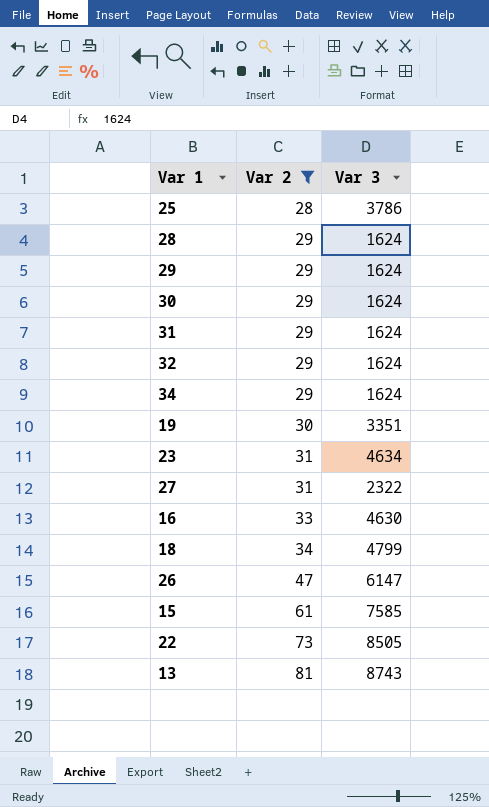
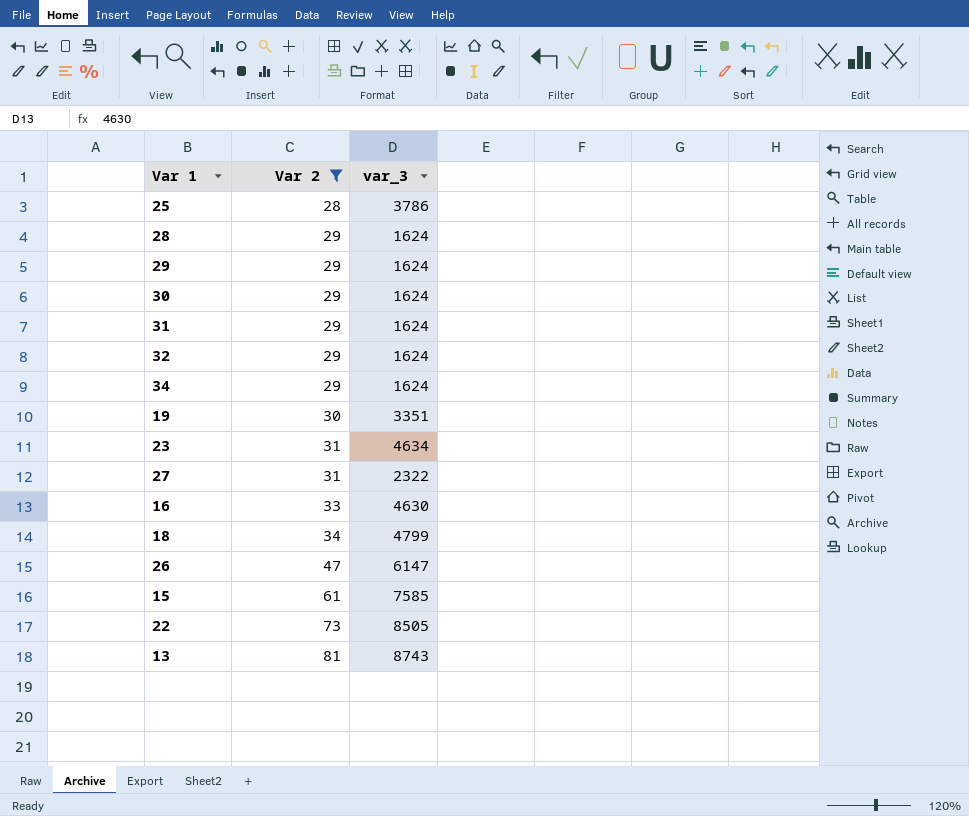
column name: Var 3 -> var_3

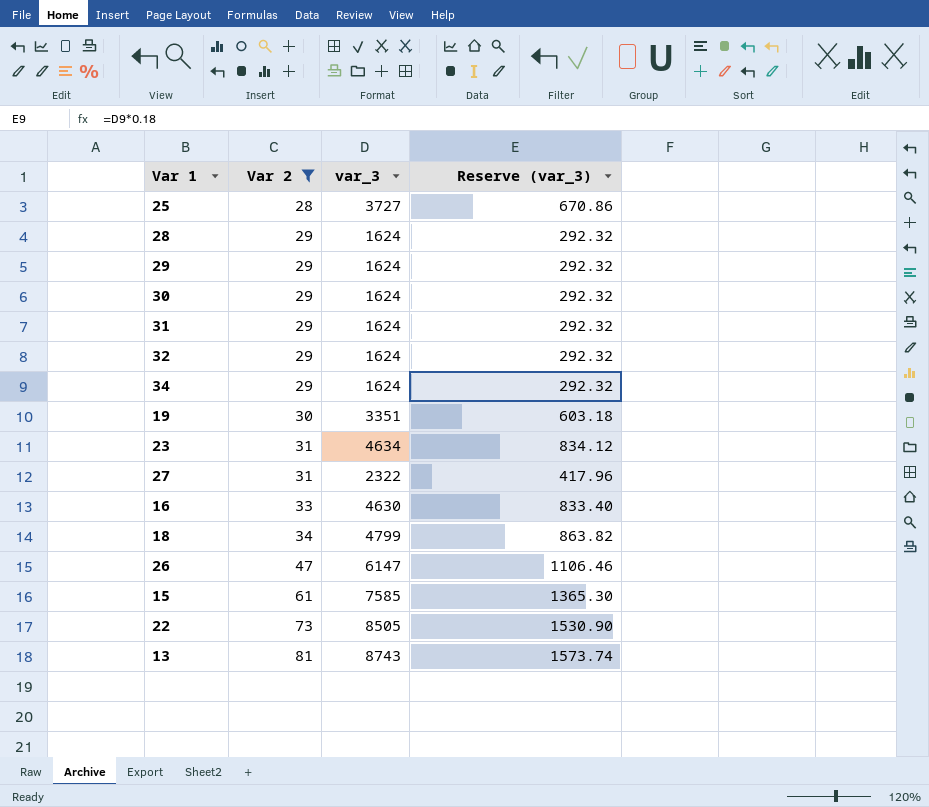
column Reserve (var_3) | formula: none -> [var_3] * 0.18
25 | var_3: 3786 -> 3727

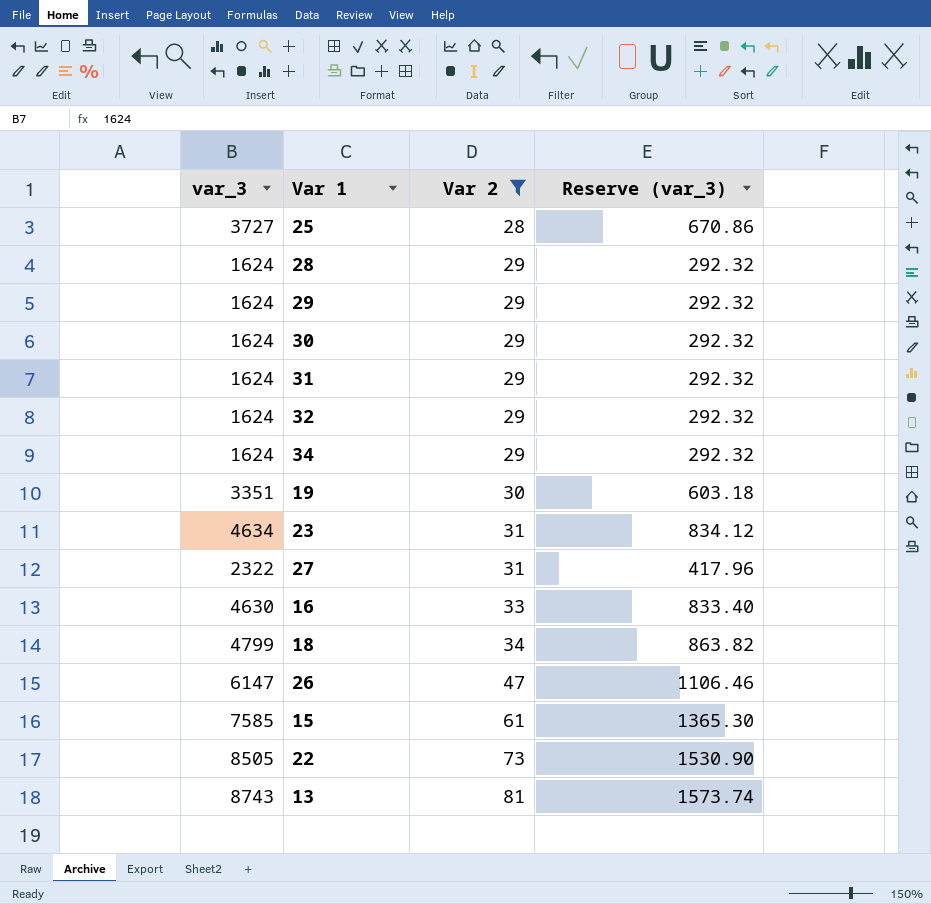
column var_3 | position: 3 -> 1

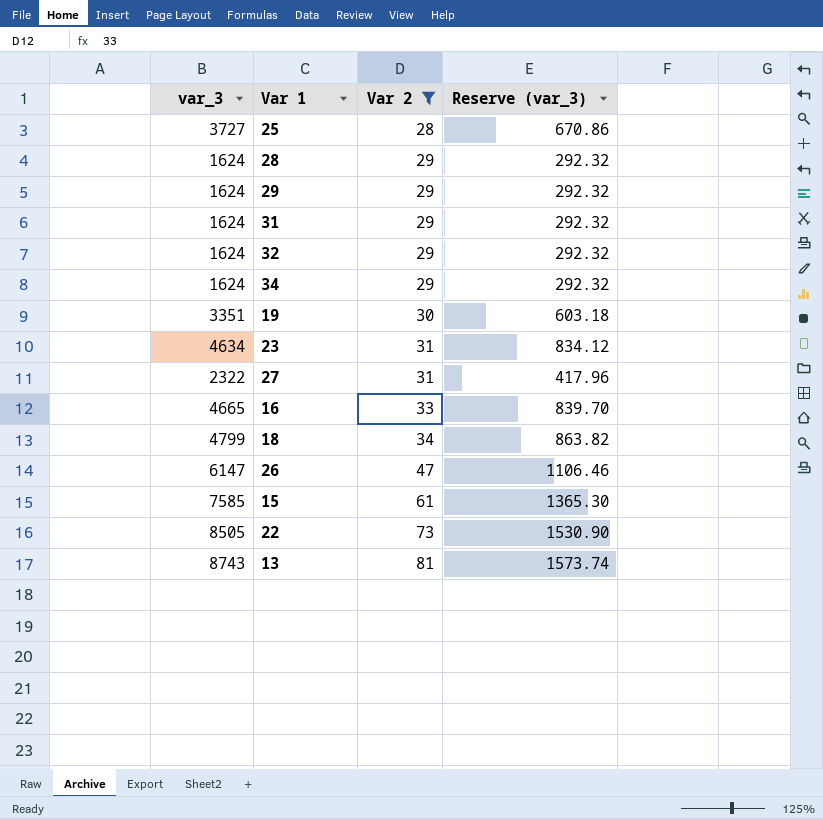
row 30: 1624 | 29 | 292.32 -> none
16 | var_3: 4630 -> 4665
16 | Reserve (var_3): 833.40 -> 839.70

